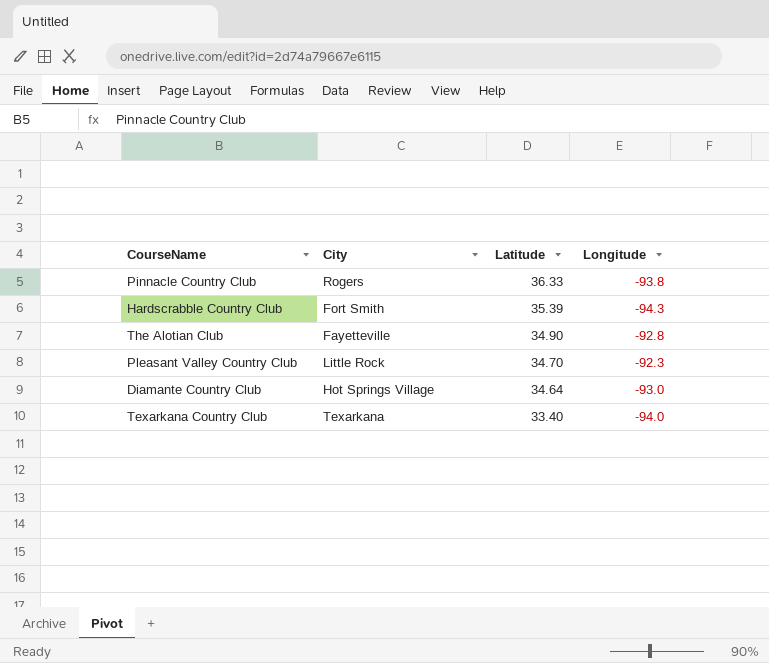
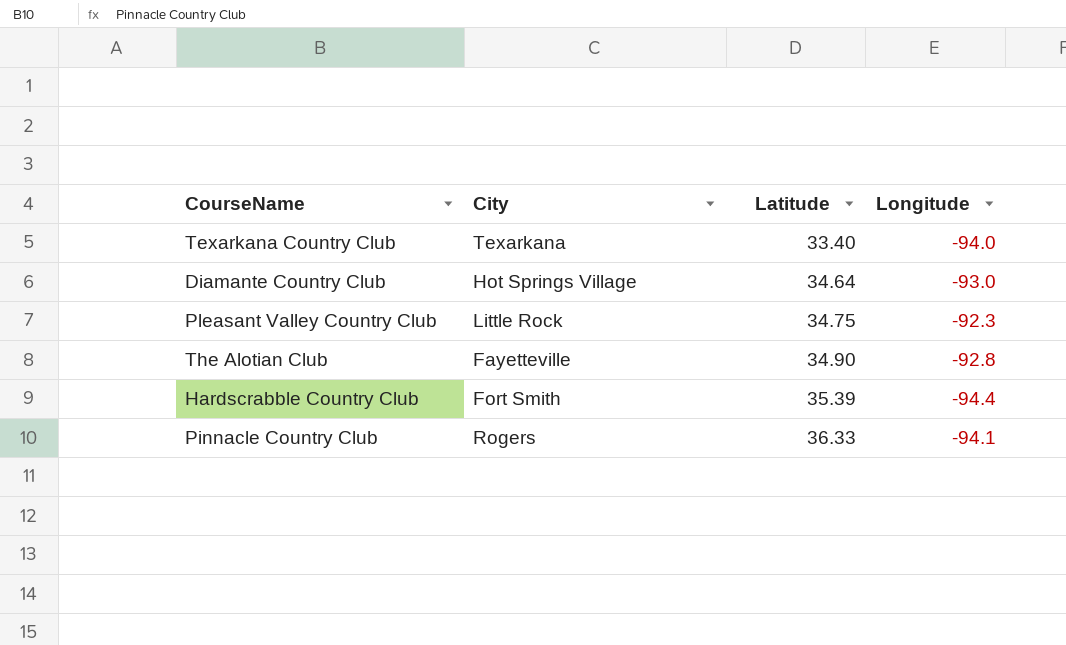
row order: Latitude descending -> Latitude ascending
Pleasant Valley Country Club | Latitude: 34.70 -> 34.75
Hardscrabble Country Club | Longitude: -94.3 -> -94.4
Pinnacle Country Club | Longitude: -93.8 -> -94.1

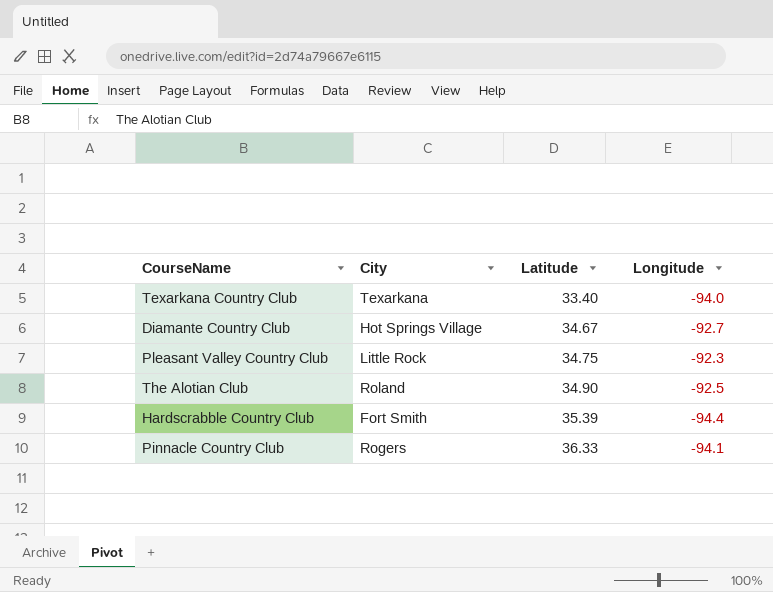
Diamante Country Club | Latitude: 34.64 -> 34.67
Diamante Country Club | Longitude: -93.0 -> -92.7
The Alotian Club | City: Fayetteville -> Roland
The Alotian Club | Longitude: -92.8 -> -92.5

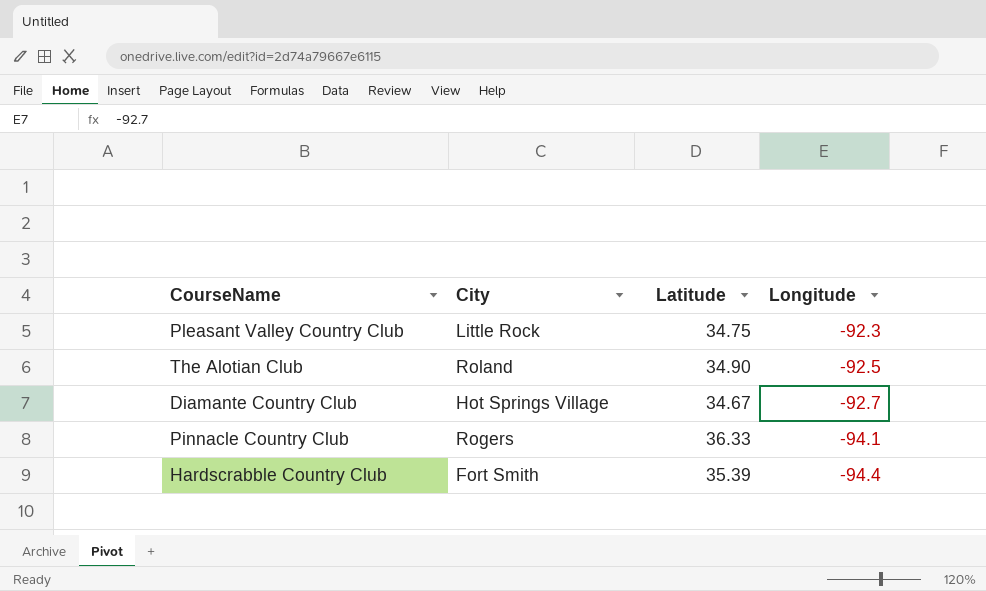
row order: Latitude ascending -> Longitude descending
row Texarkana Country Club: Texarkana | 33.40 | -94.0 -> none

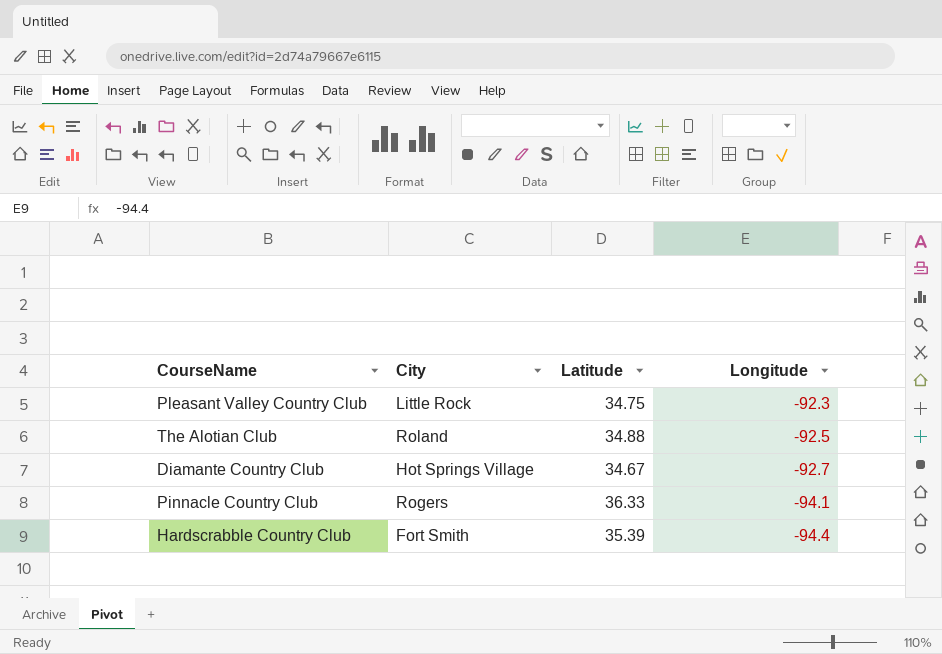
The Alotian Club | Latitude: 34.90 -> 34.88

